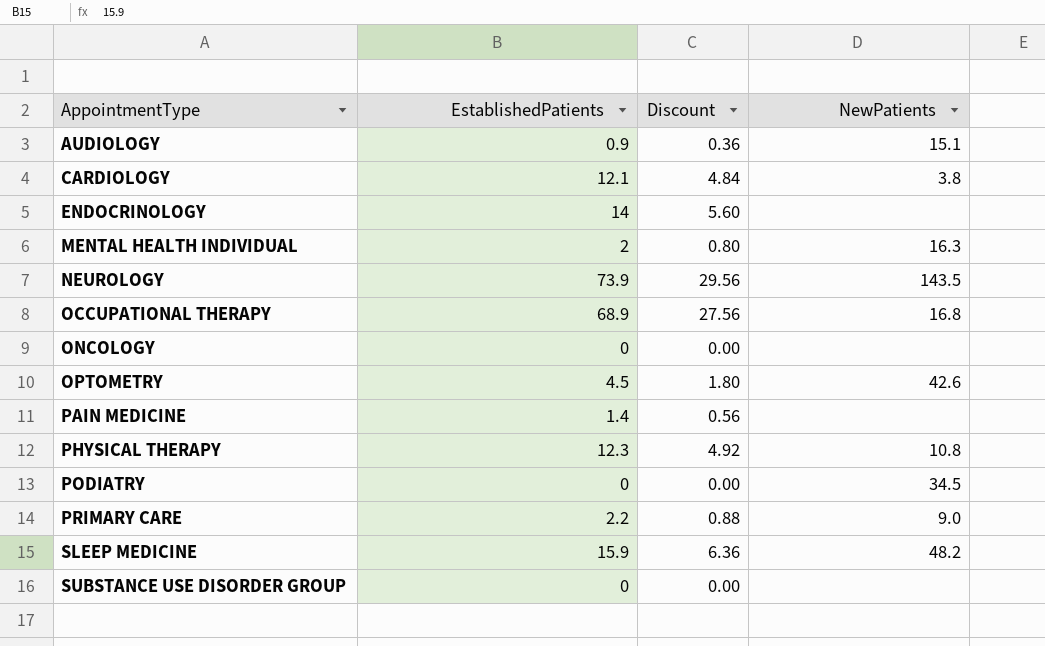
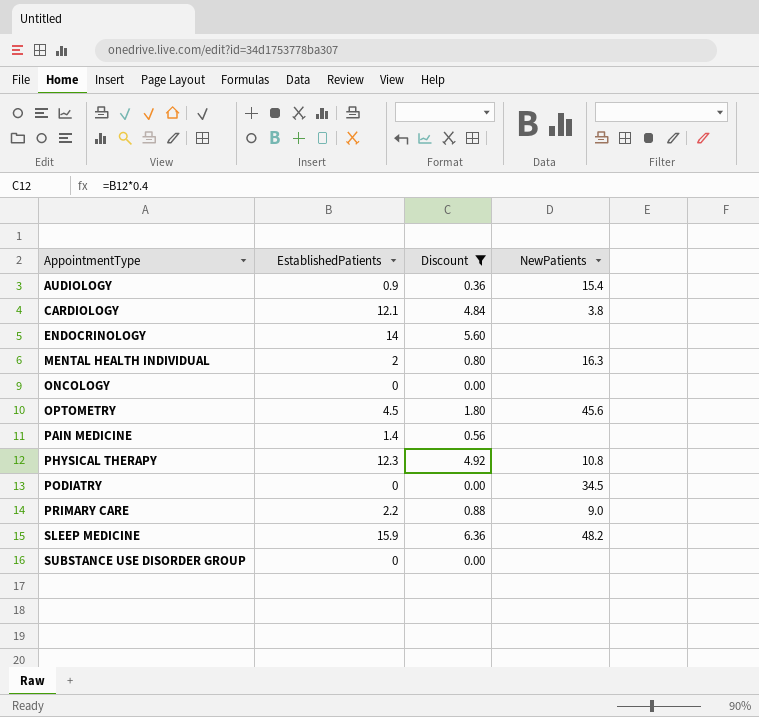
filter: none -> Discount <= 6.36
AUDIOLOGY | NewPatients: 15.1 -> 15.4
OPTOMETRY | NewPatients: 42.6 -> 45.6

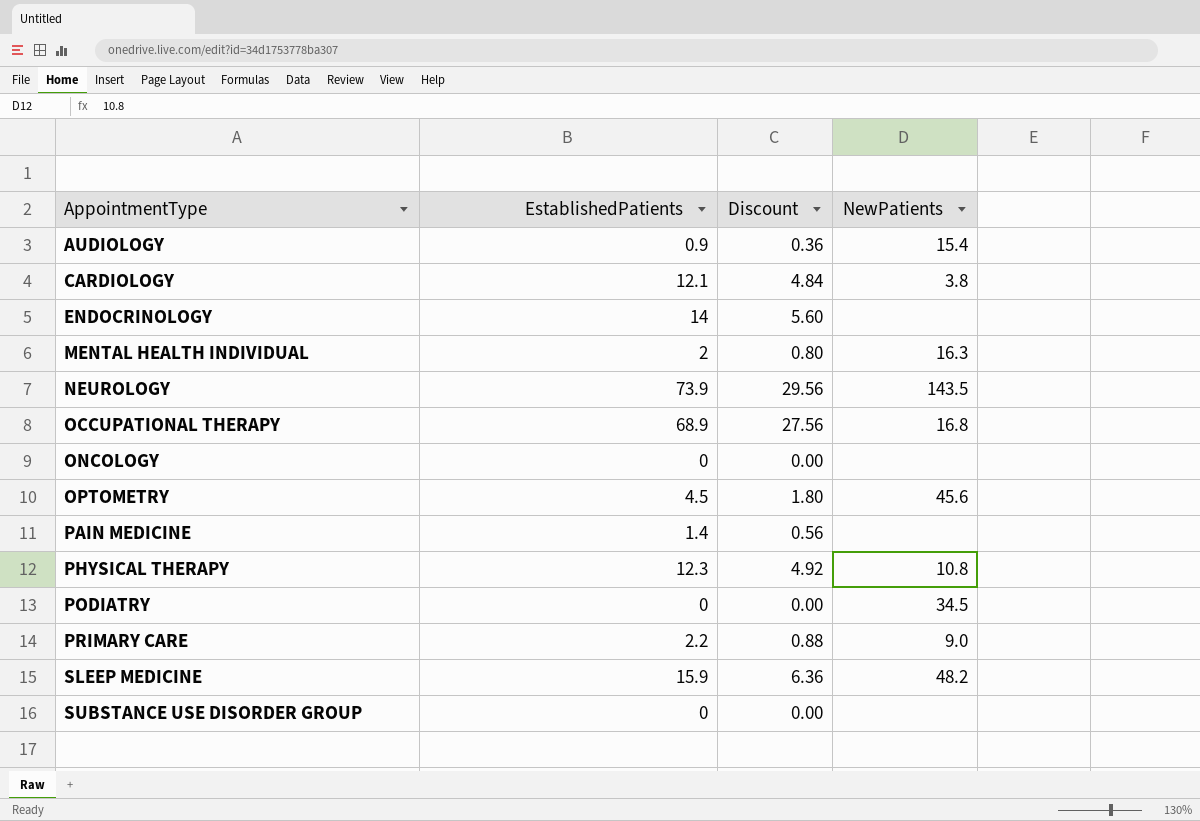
filter: Discount <= 6.36 -> none

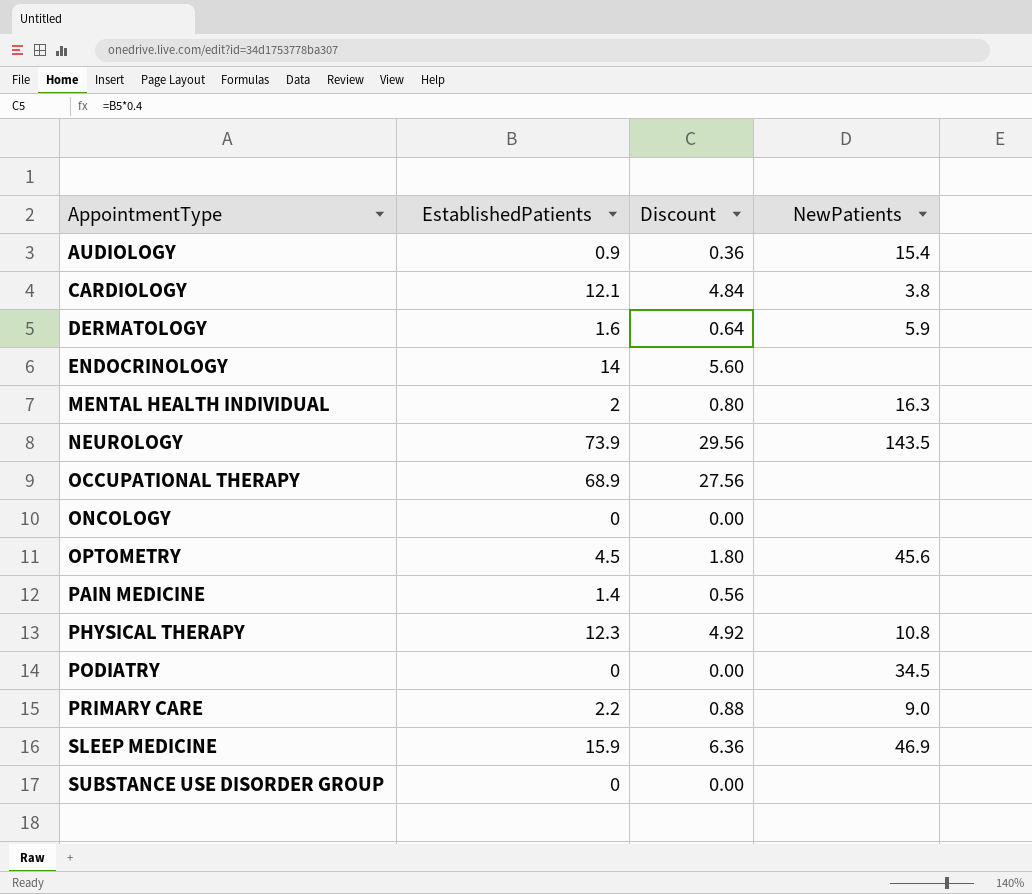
row DERMATOLOGY: none -> 1.6 | 0.64 | 5.9
OCCUPATIONAL THERAPY | NewPatients: 16.8 -> none
SLEEP MEDICINE | NewPatients: 48.2 -> 46.9

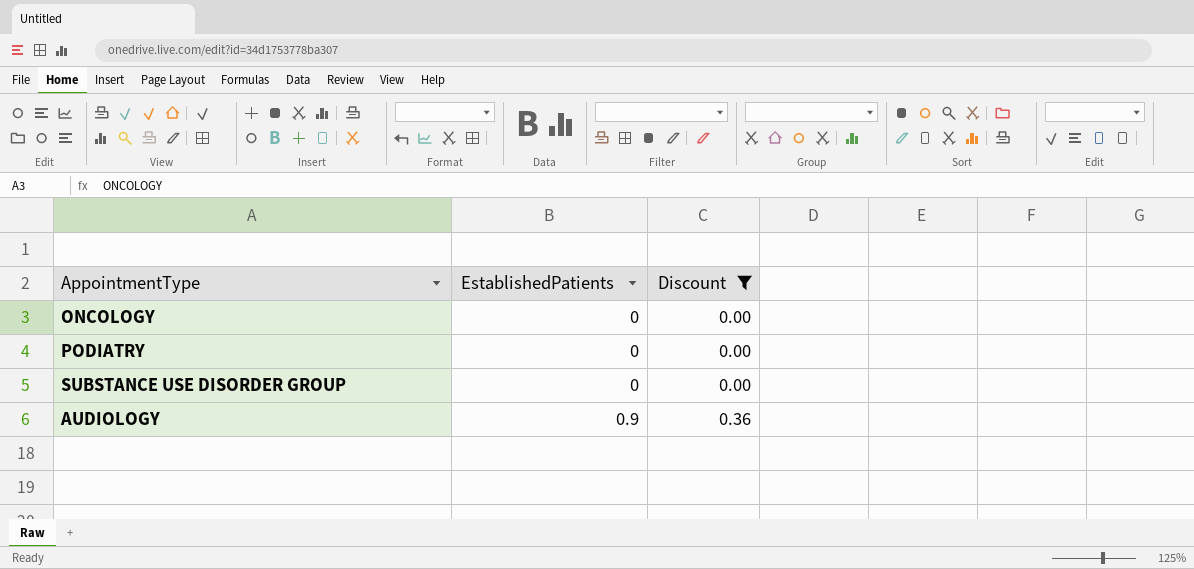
filter: none -> Discount <= 0.36
row order: AppointmentType ascending -> EstablishedPatients ascending
column NewPatients | position: 4 -> none

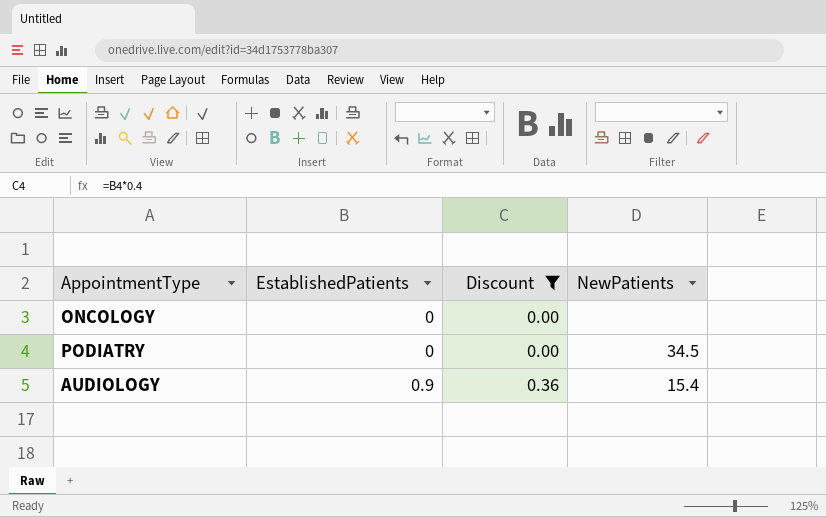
column NewPatients | position: none -> 4
row SUBSTANCE USE DISORDER GROUP: 0 | 0.00 -> none

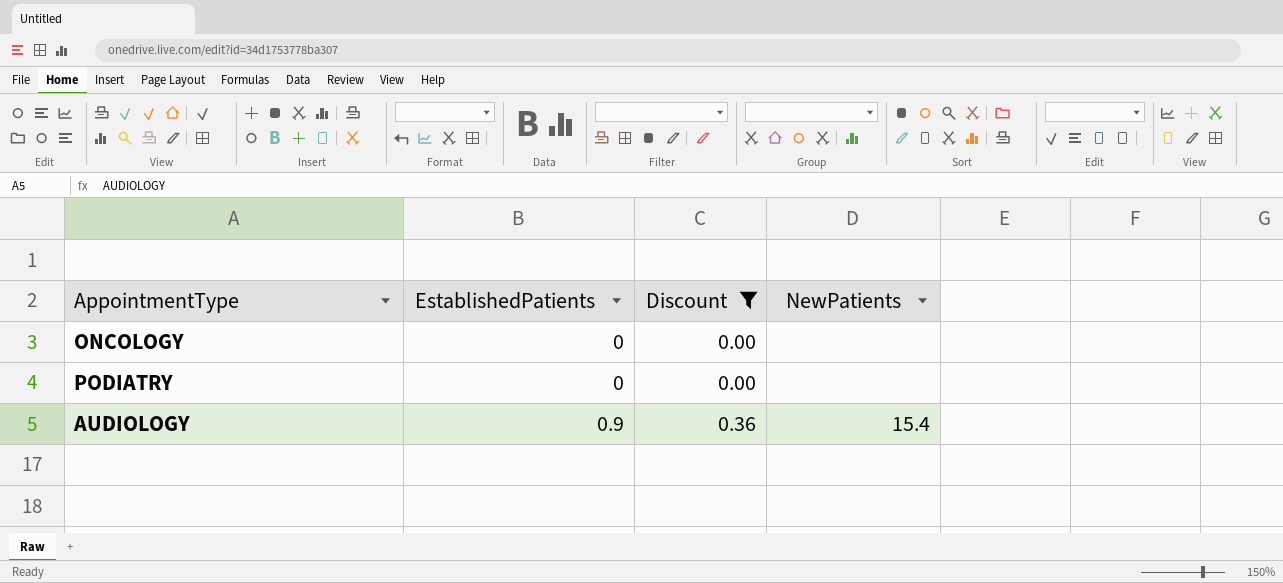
PODIATRY | NewPatients: 34.5 -> none

